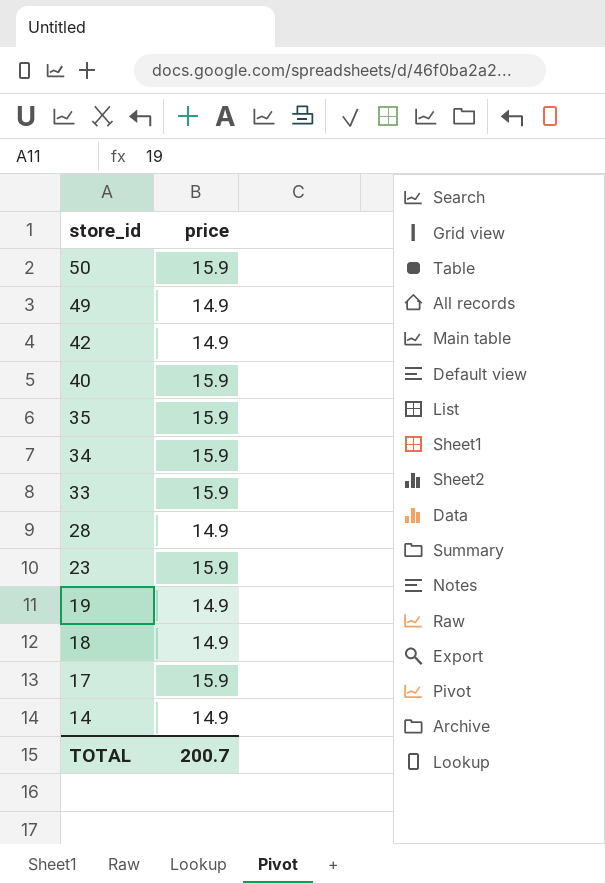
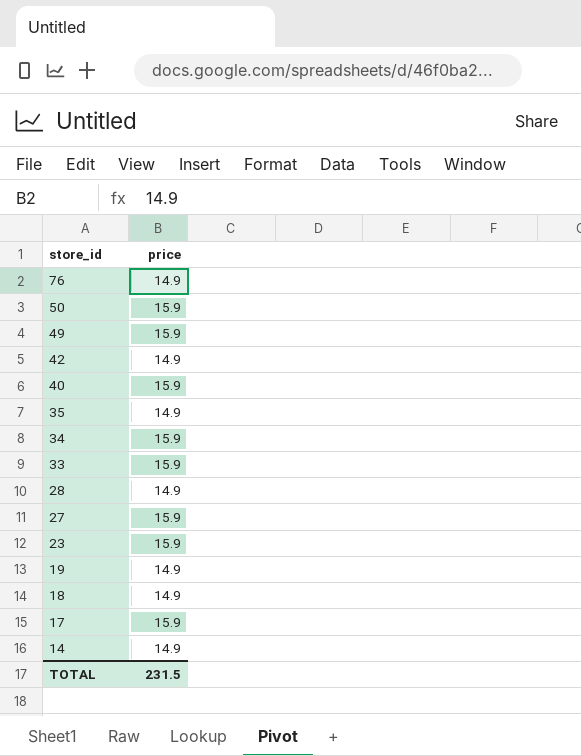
row 76: none -> 14.9
49 | price: 14.9 -> 15.9
35 | price: 15.9 -> 14.9
row 27: none -> 15.9
TOTAL | price: 200.7 -> 231.5

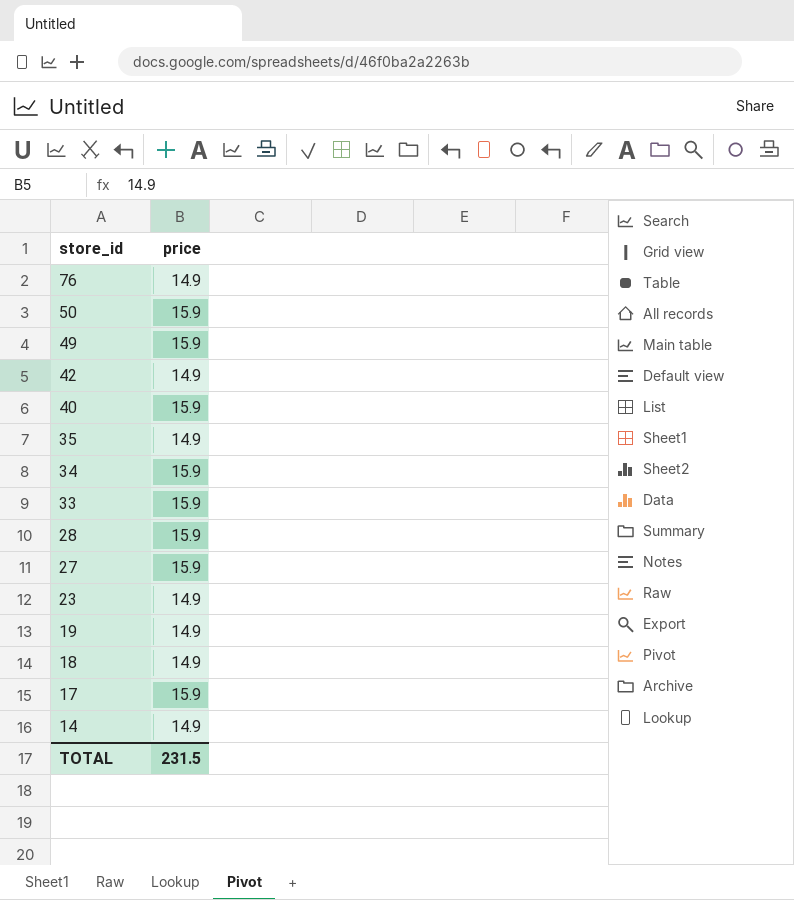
28 | price: 14.9 -> 15.9
23 | price: 15.9 -> 14.9

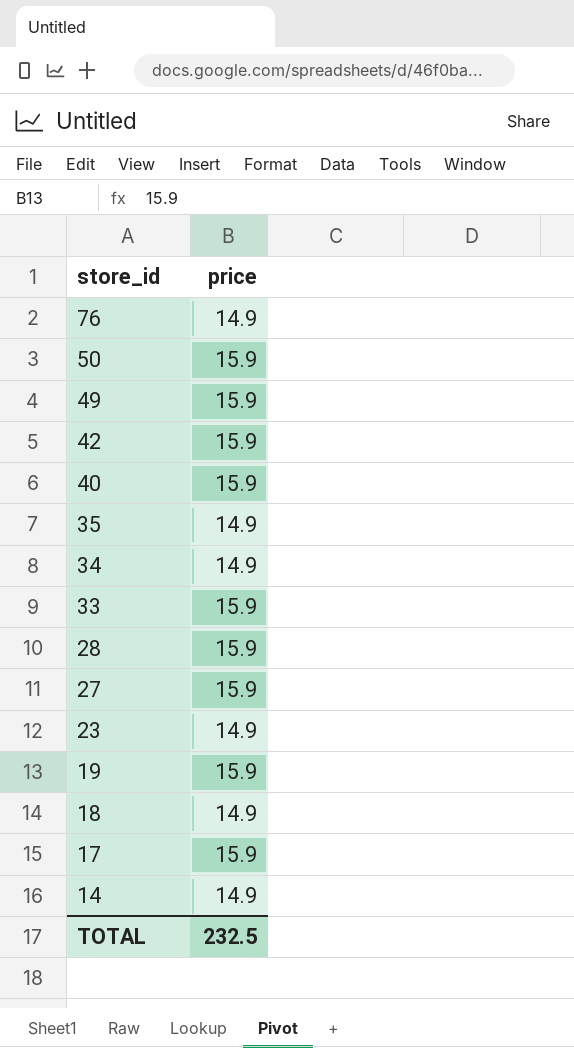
42 | price: 14.9 -> 15.9
34 | price: 15.9 -> 14.9
19 | price: 14.9 -> 15.9
TOTAL | price: 231.5 -> 232.5

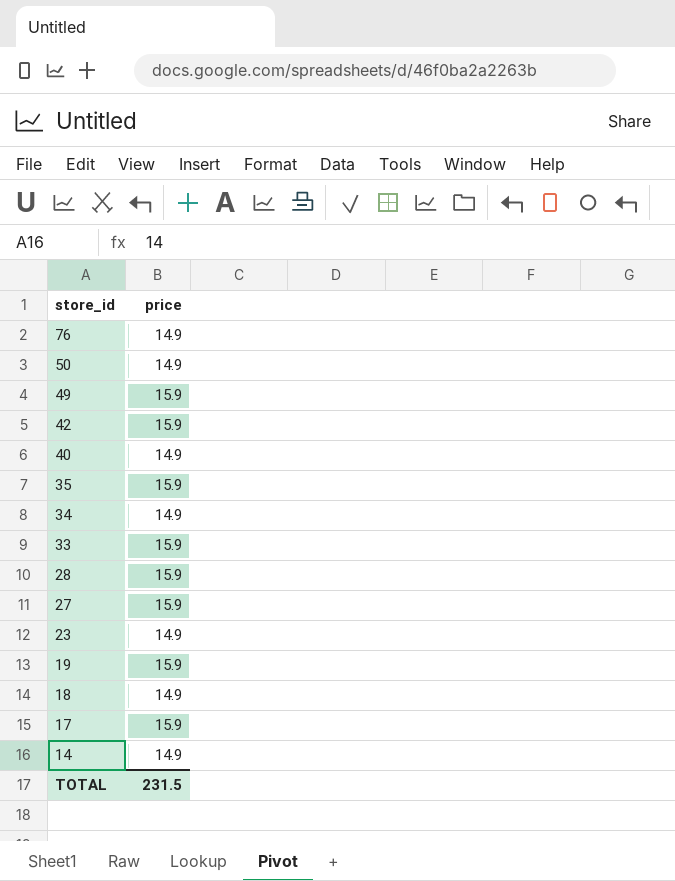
50 | price: 15.9 -> 14.9
40 | price: 15.9 -> 14.9
35 | price: 14.9 -> 15.9
TOTAL | price: 232.5 -> 231.5

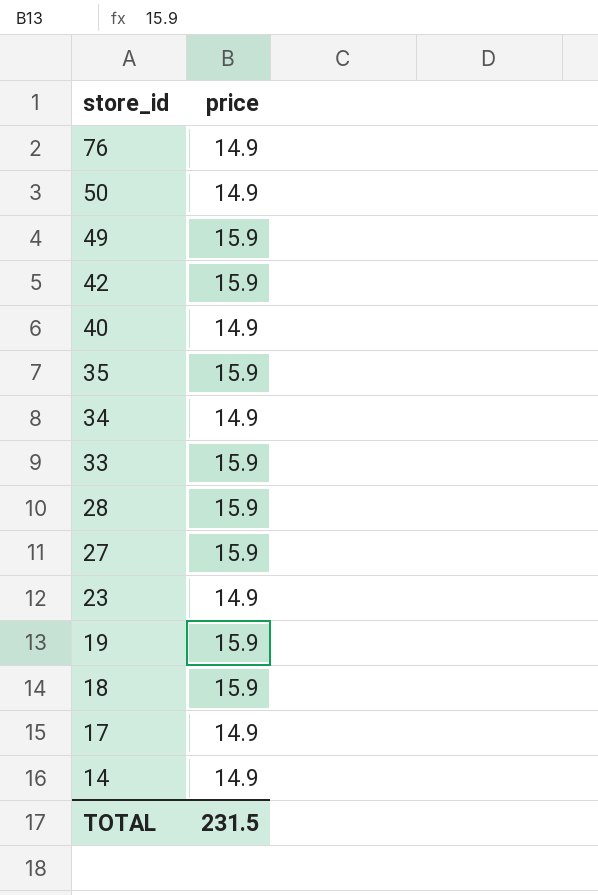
18 | price: 14.9 -> 15.9
17 | price: 15.9 -> 14.9

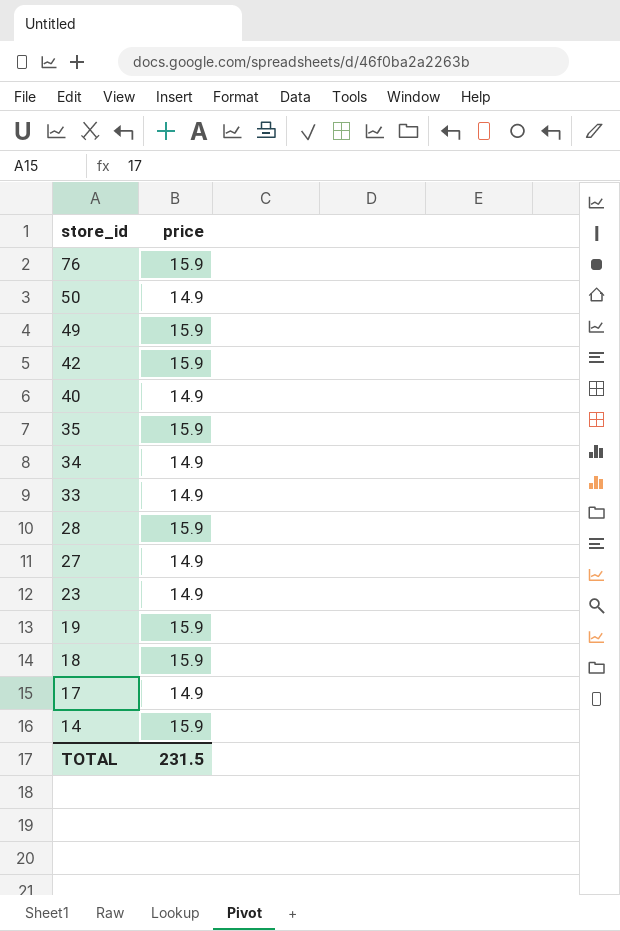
76 | price: 14.9 -> 15.9
33 | price: 15.9 -> 14.9
27 | price: 15.9 -> 14.9
14 | price: 14.9 -> 15.9

